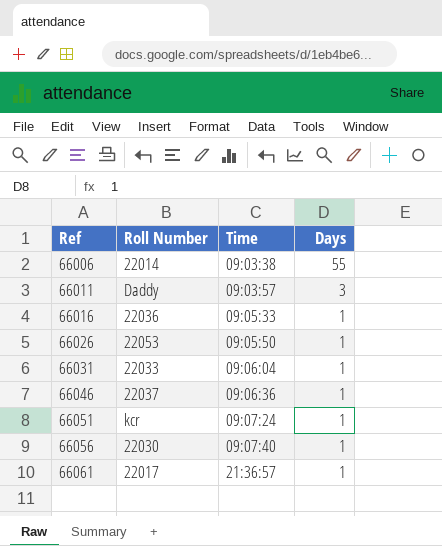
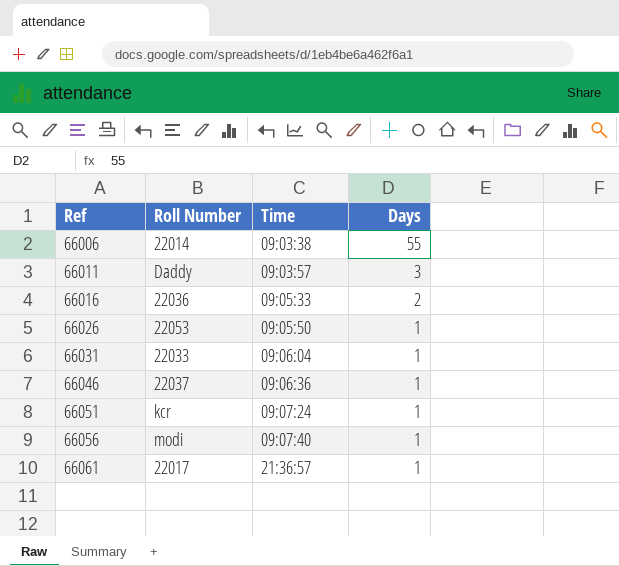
66016 | Days: 1 -> 2
66056 | Roll Number: 22030 -> modi

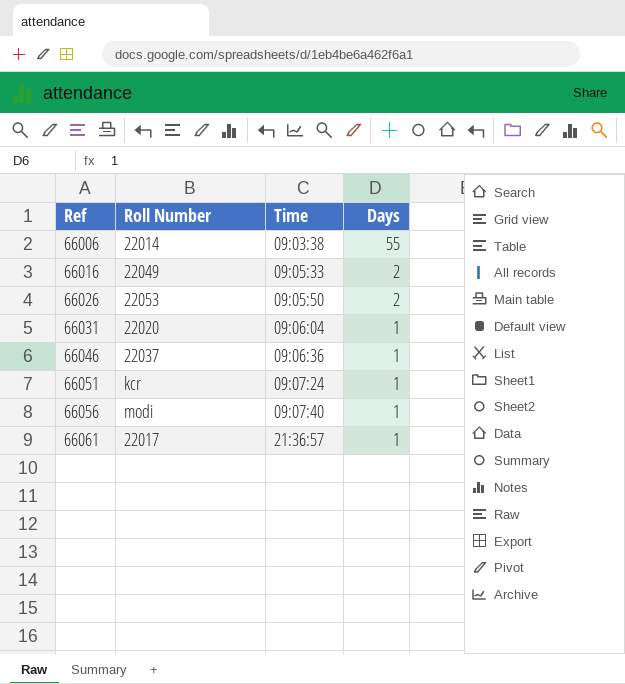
row 66011: Daddy | 09:03:57 | 3 -> none
66016 | Roll Number: 22036 -> 22049
66026 | Days: 1 -> 2
66031 | Roll Number: 22033 -> 22020

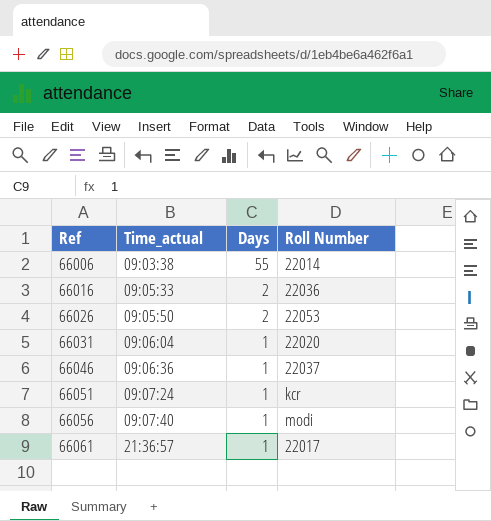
column name: Time -> Time_actual
column Roll Number | position: 2 -> 4
66016 | Roll Number: 22049 -> 22036

